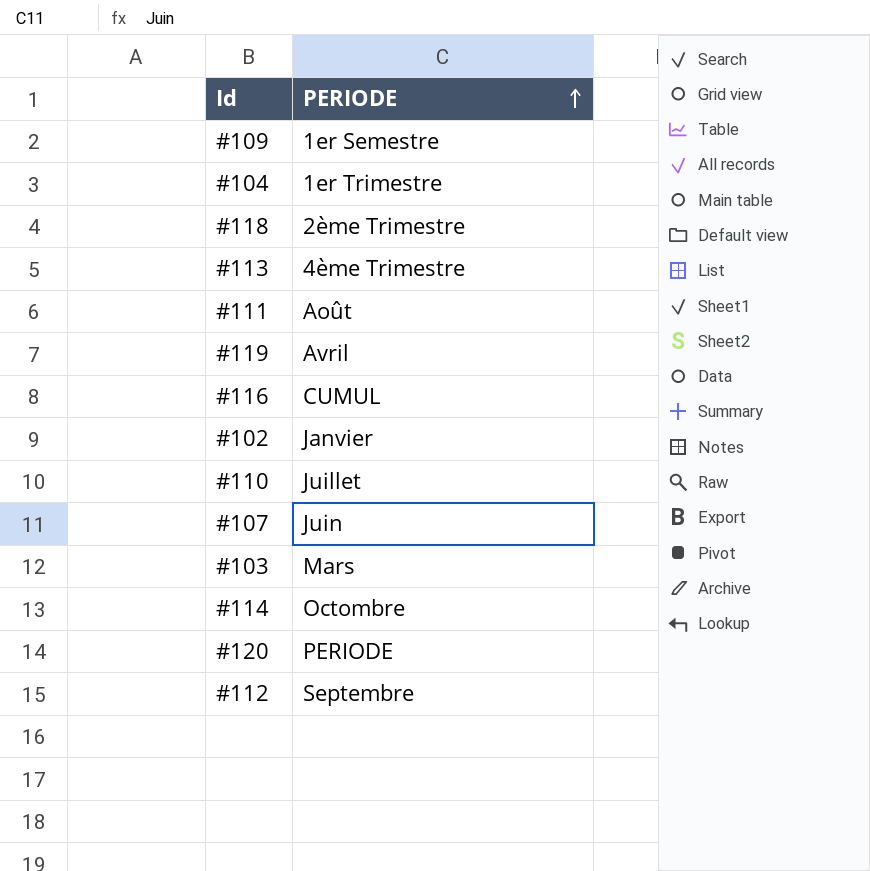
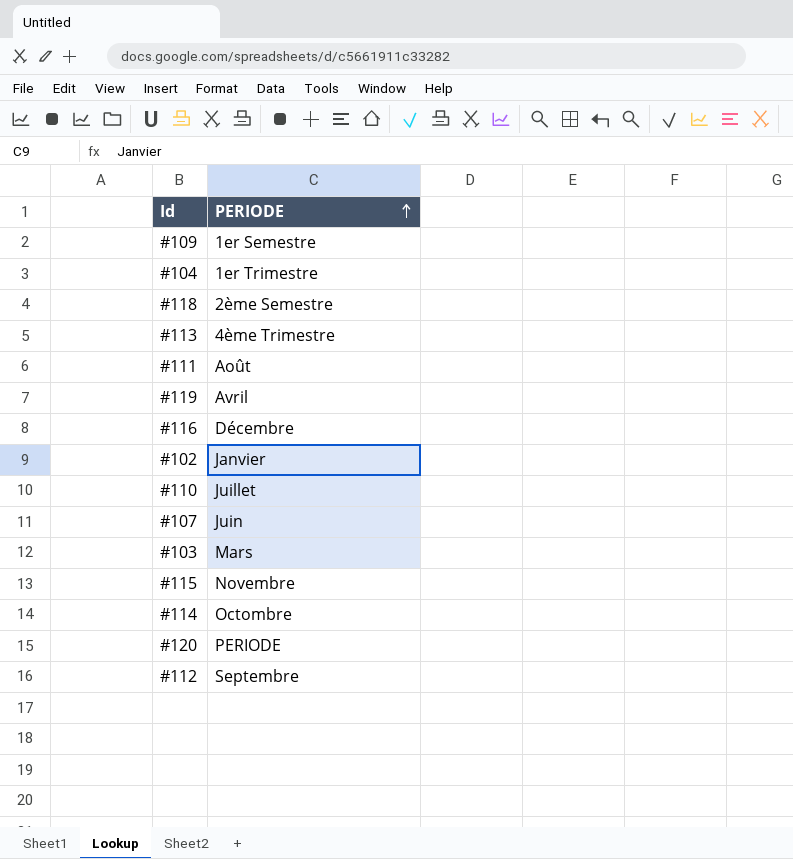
#118 | PERIODE: 2ème Trimestre -> 2ème Semestre
#116 | PERIODE: CUMUL -> Décembre
row #115: none -> Novembre

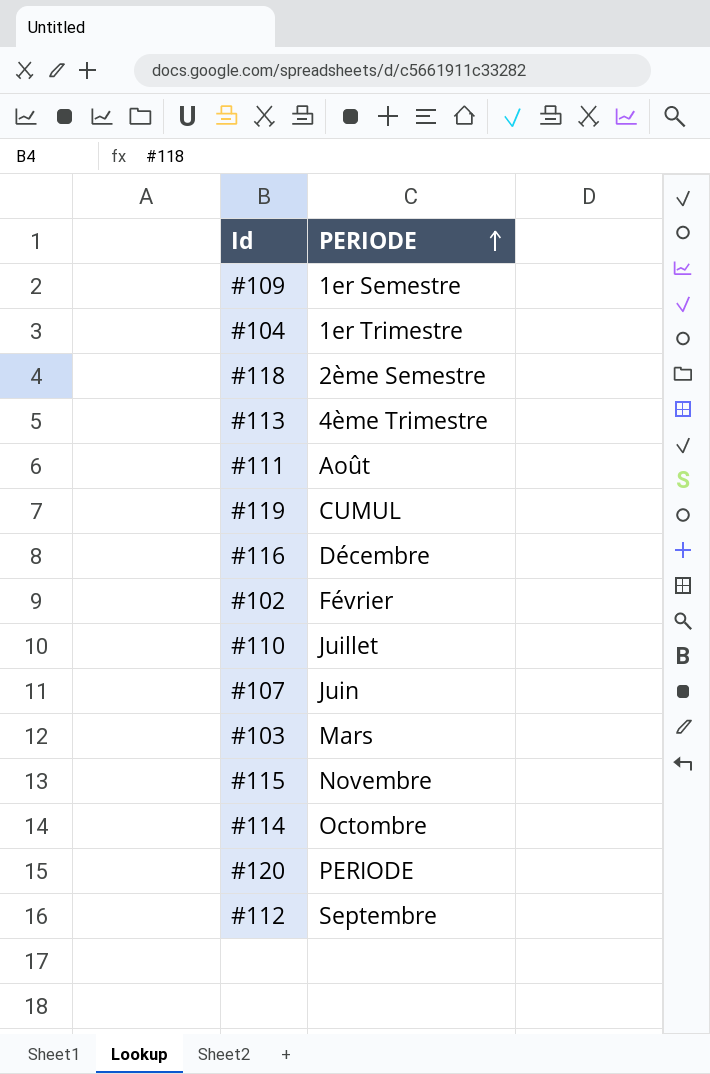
#119 | PERIODE: Avril -> CUMUL
#102 | PERIODE: Janvier -> Février

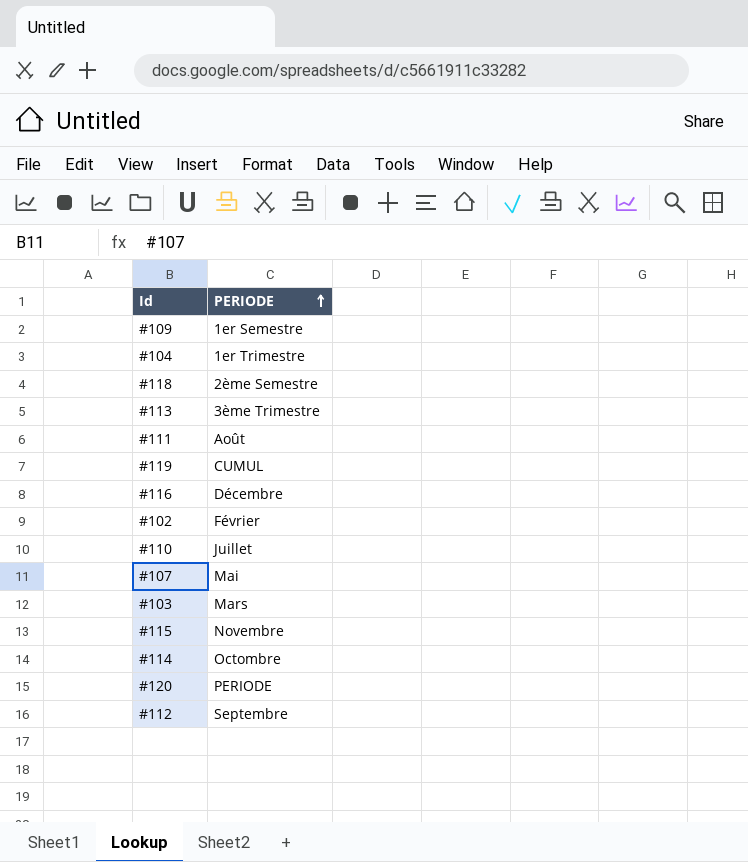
#113 | PERIODE: 4ème Trimestre -> 3ème Trimestre
#107 | PERIODE: Juin -> Mai

